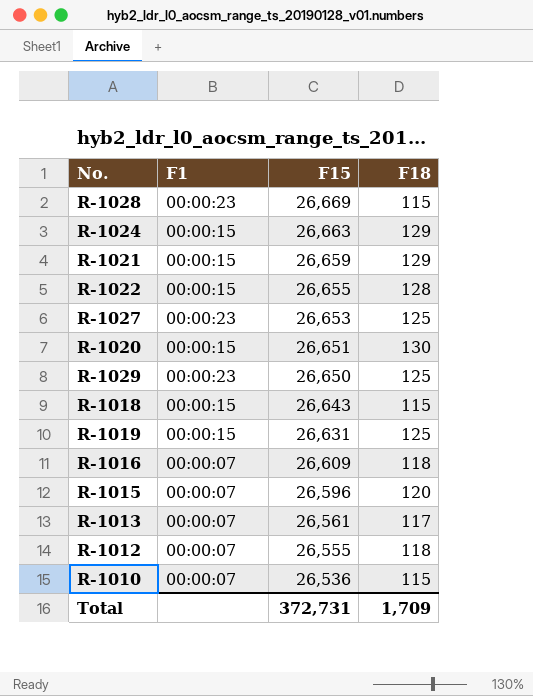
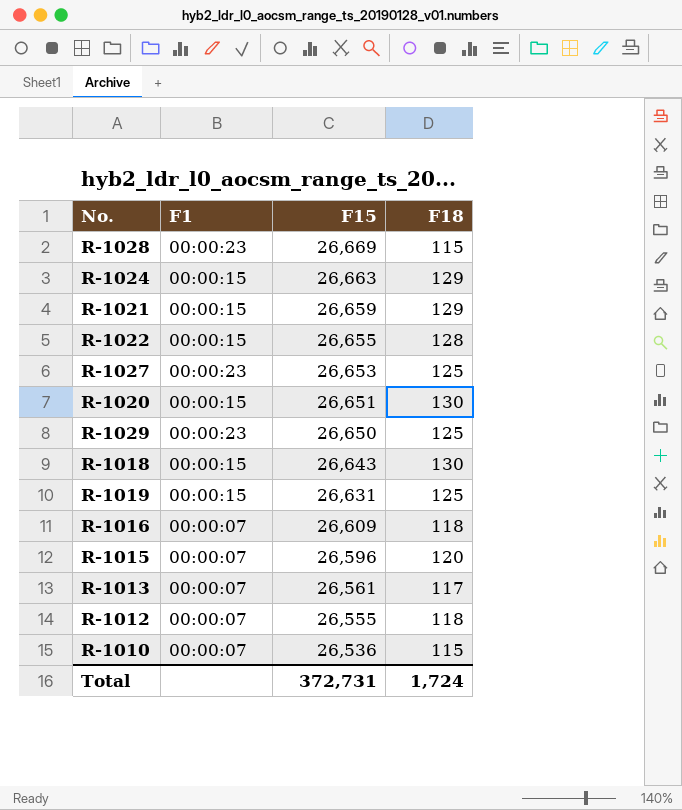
R-1018 | F18: 115 -> 130
Total | F18: 1,709 -> 1,724

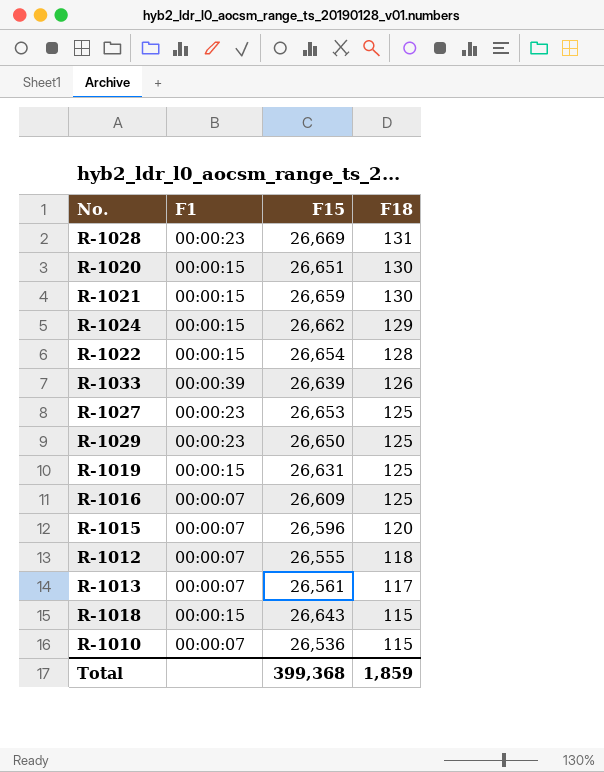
row order: F15 descending -> F18 descending
R-1028 | F18: 115 -> 131
R-1021 | F18: 129 -> 130
R-1024 | F15: 26,663 -> 26,662
R-1022 | F15: 26,655 -> 26,654
row R-1033: none -> 00:00:39 | 26,639 | 126
R-1016 | F18: 118 -> 125
R-1018 | F18: 130 -> 115
Total | F15: 372,731 -> 399,368
Total | F18: 1,724 -> 1,859

